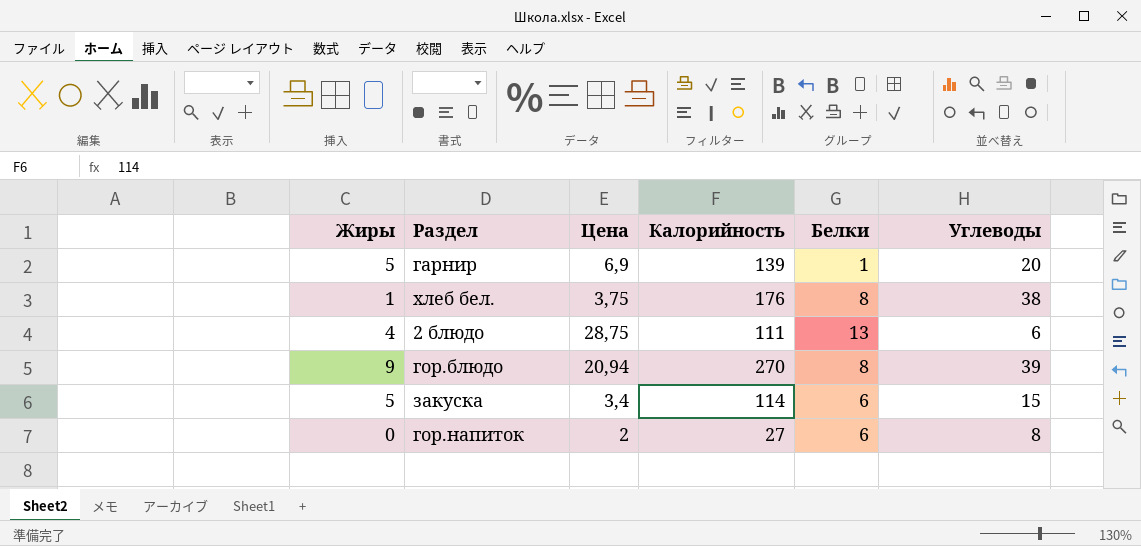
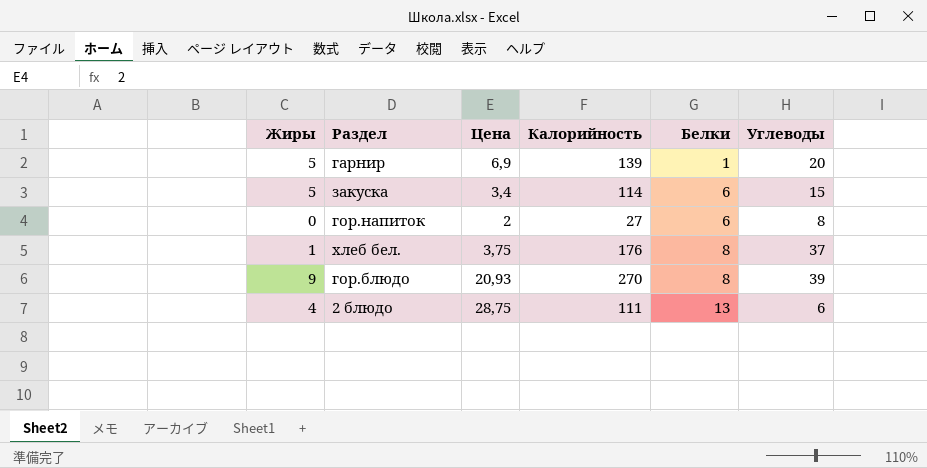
row order: none -> Белки ascending
хлеб бел. | Углеводы: 38 -> 37
гор.блюдо | Цена: 20,94 -> 20,93

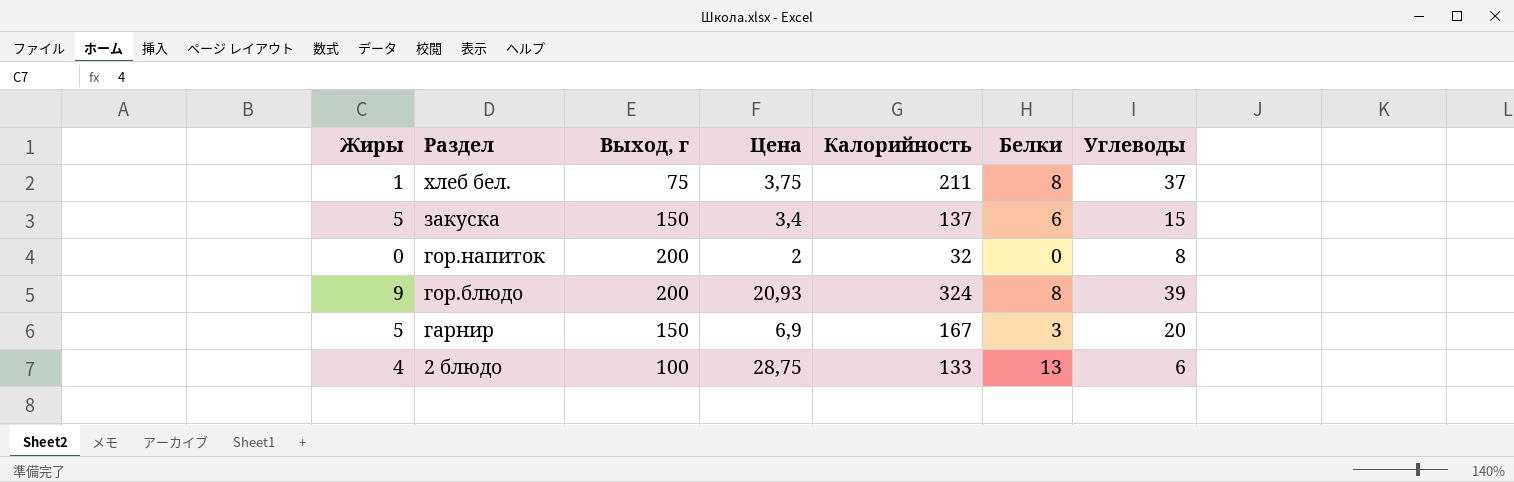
row order: Белки ascending -> Раздел descending
column Выход, г | position: none -> 3
хлеб бел. | Калорийность: 176 -> 211
закуска | Калорийность: 114 -> 137
гор.напиток | Калорийность: 27 -> 32
гор.напиток | Белки: 6 -> 0
гор.блюдо | Калорийность: 270 -> 324
гарнир | Калорийность: 139 -> 167
гарнир | Белки: 1 -> 3
2 блюдо | Калорийность: 111 -> 133

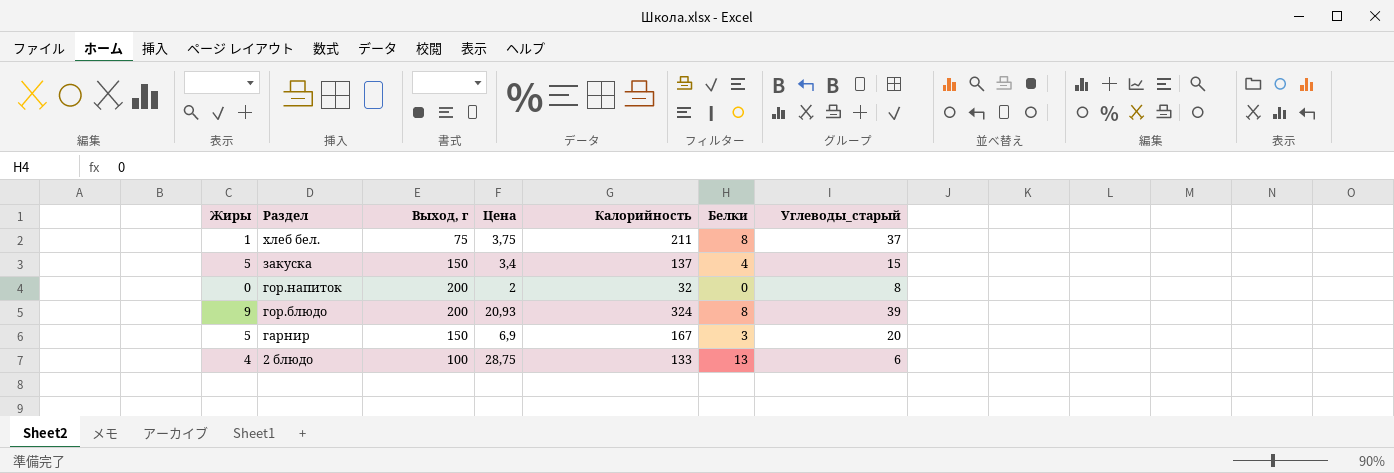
column name: Углеводы -> Углеводы_старый
закуска | Белки: 6 -> 4

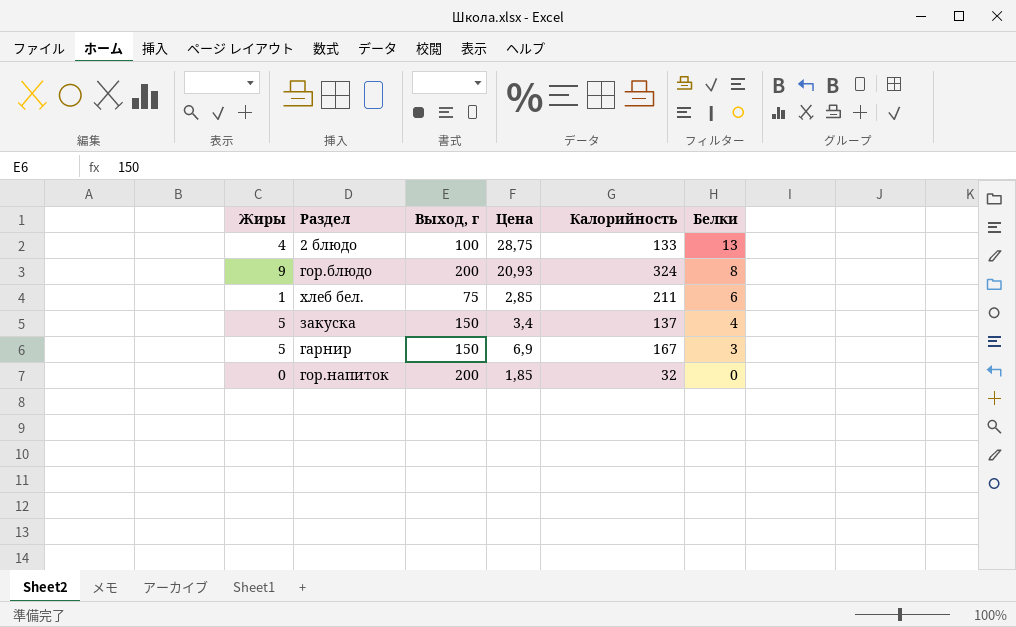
row order: Раздел descending -> Белки descending
column Углеводы_старый | position: 7 -> none
хлеб бел. | Цена: 3,75 -> 2,85
хлеб бел. | Белки: 8 -> 6
гор.напиток | Цена: 2 -> 1,85

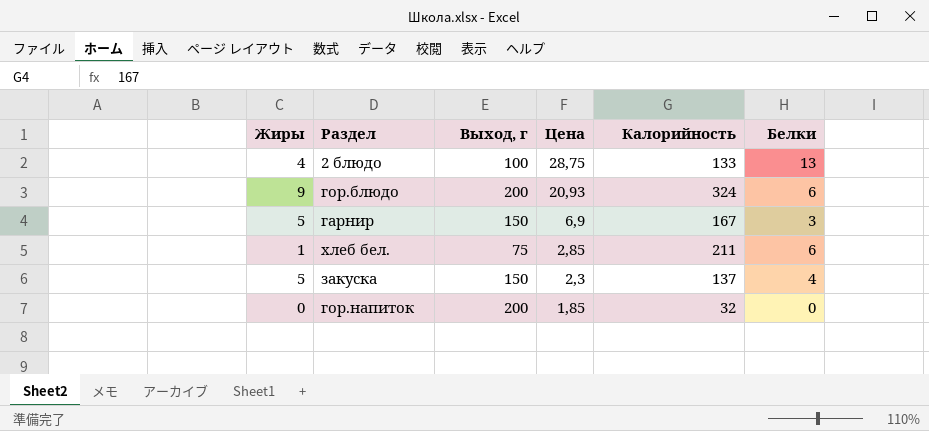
row order: Белки descending -> Цена descending
гор.блюдо | Белки: 8 -> 6
закуска | Цена: 3,4 -> 2,3

